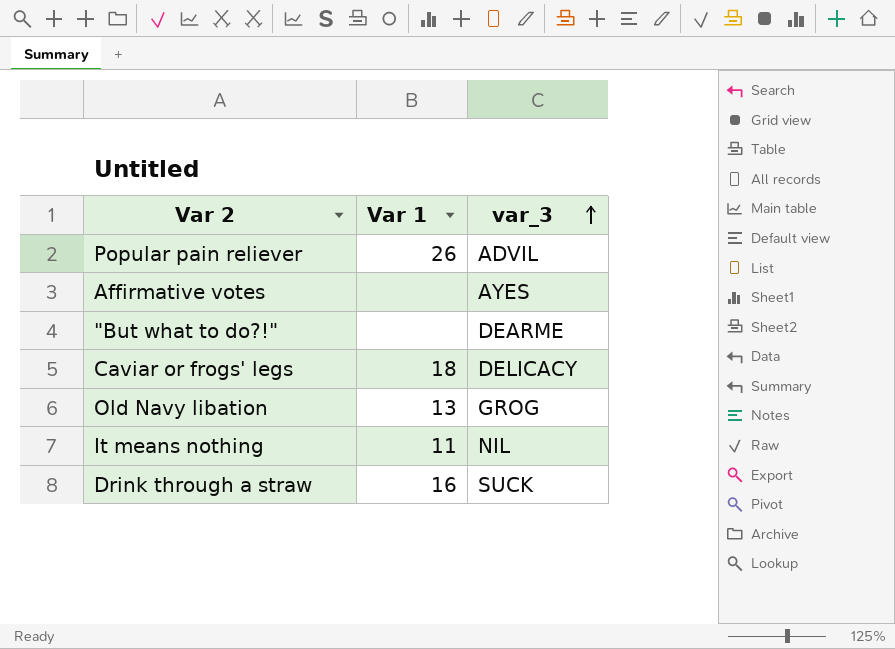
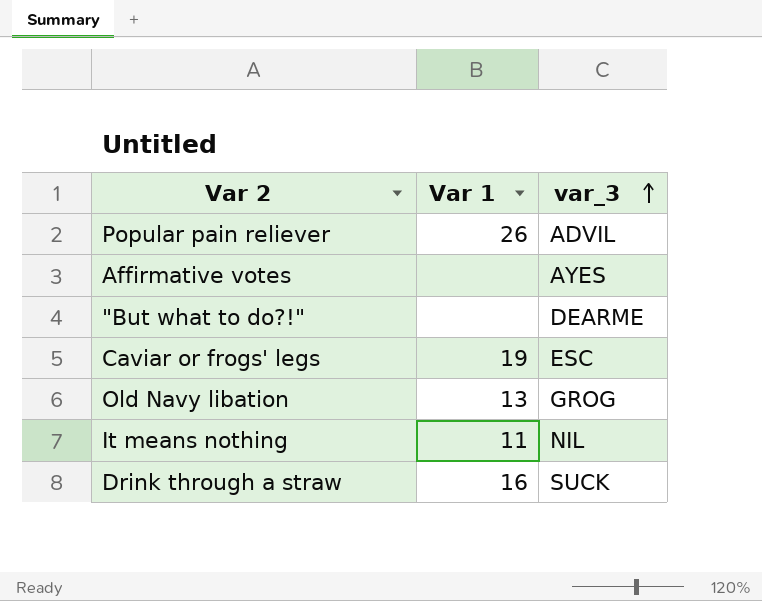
Caviar or frogs' legs | Var 1: 18 -> 19
Caviar or frogs' legs | var_3: DELICACY -> ESC

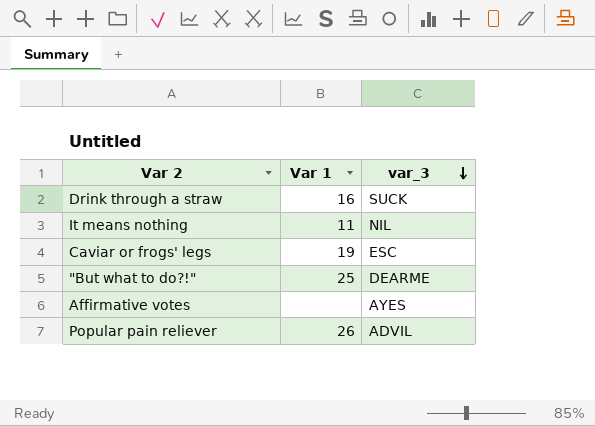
row order: var_3 ascending -> var_3 descending
row Old Navy libation: 13 | GROG -> none
"But what to do?!" | Var 1: none -> 25

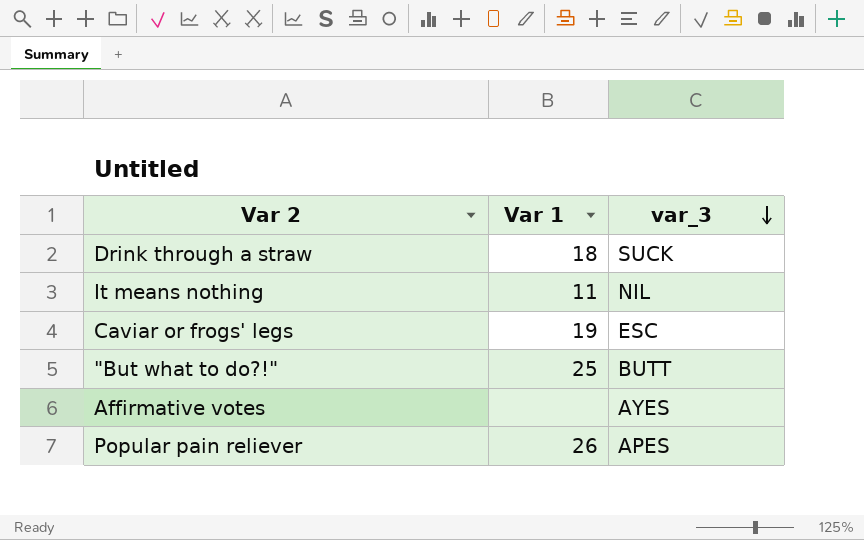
Drink through a straw | Var 1: 16 -> 18
"But what to do?!" | var_3: DEARME -> BUTT
Popular pain reliever | var_3: ADVIL -> APES

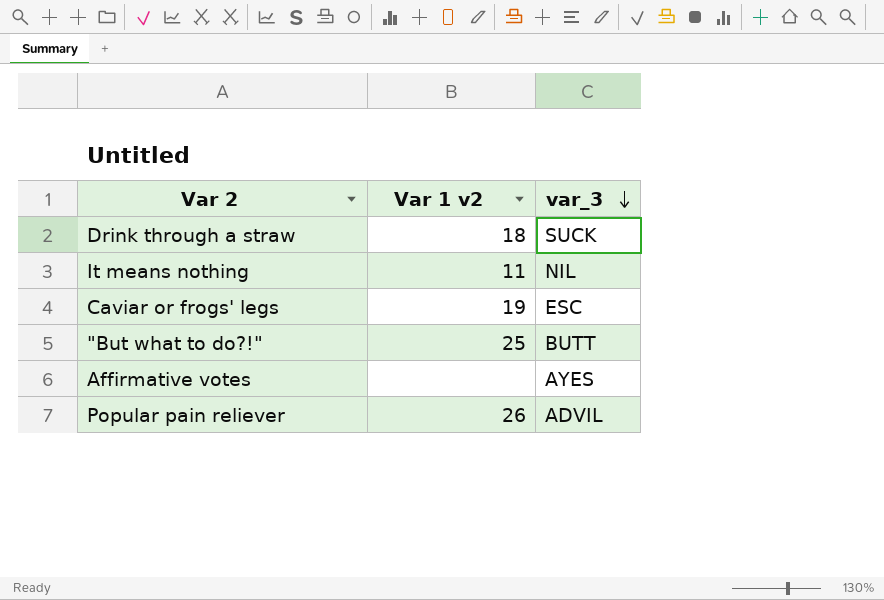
column name: Var 1 -> Var 1 v2
Popular pain reliever | var_3: APES -> ADVIL

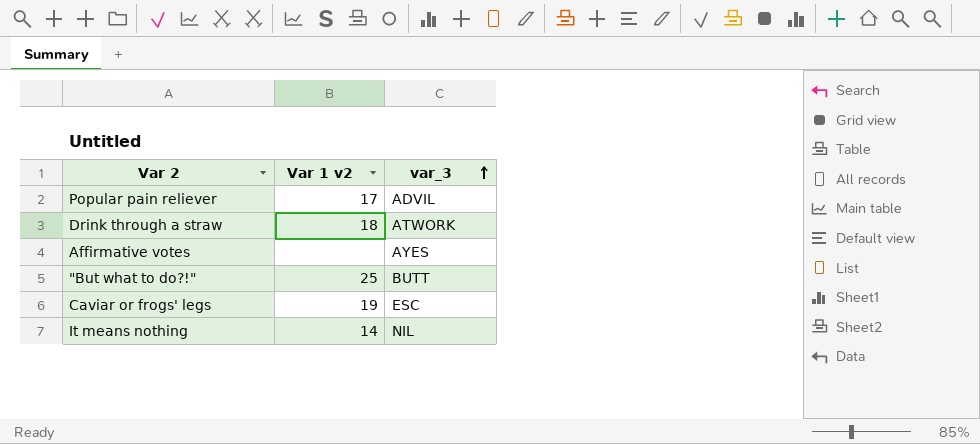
row order: var_3 descending -> var_3 ascending
Popular pain reliever | Var 1 v2: 26 -> 17
Drink through a straw | var_3: SUCK -> ATWORK
It means nothing | Var 1 v2: 11 -> 14

